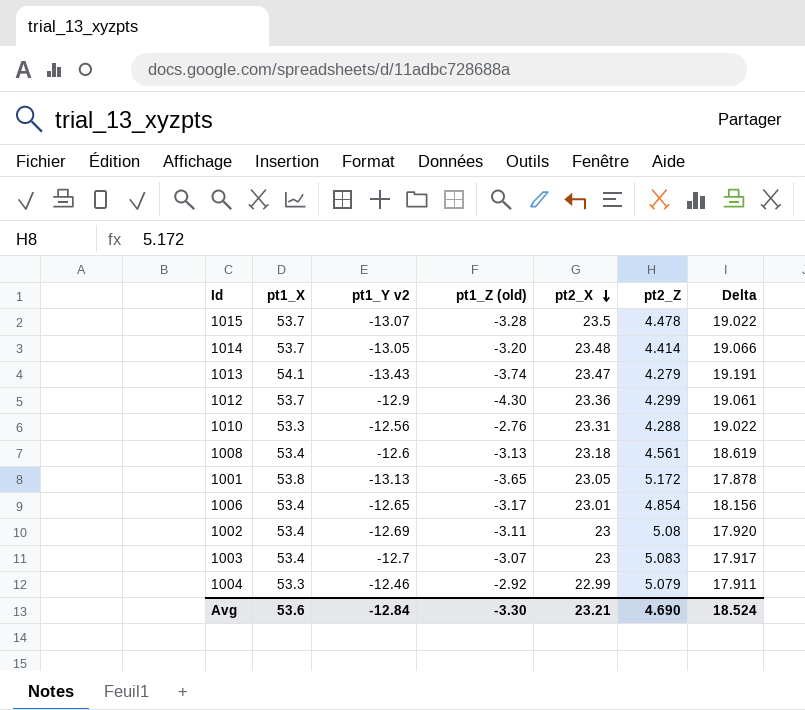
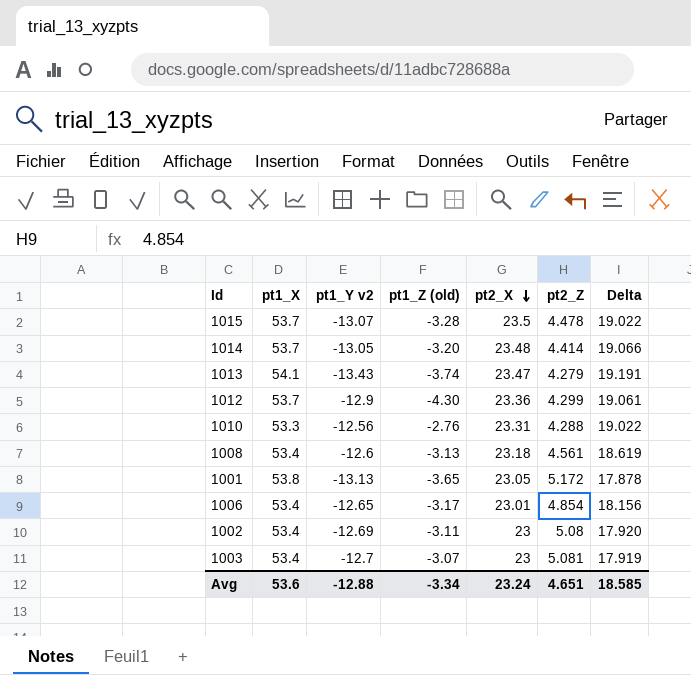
row 1004: 53.3 | -12.46 | -2.92 | 22.99 | 5.079 | 17.911 -> none
1003 | pt2_Z: 5.083 -> 5.081
1003 | Delta: 17.917 -> 17.919
Avg | pt1_Y v2: -12.84 -> -12.88
Avg | pt1_Z (old): -3.30 -> -3.34
Avg | pt2_X: 23.21 -> 23.24
Avg | pt2_Z: 4.690 -> 4.651
Avg | Delta: 18.524 -> 18.585

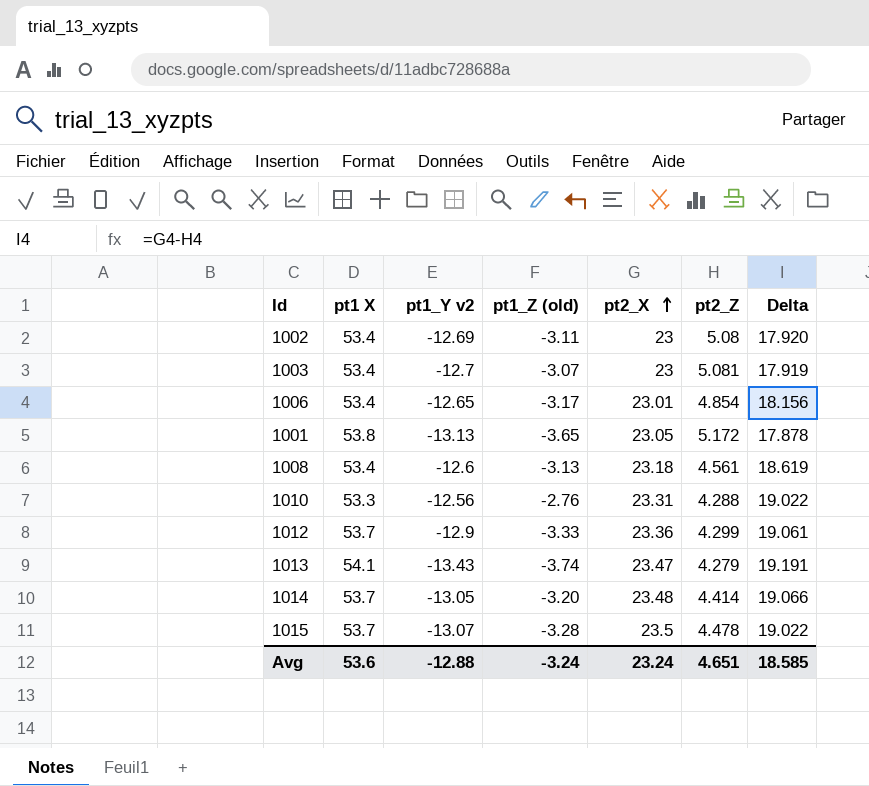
row order: pt2_X descending -> pt2_X ascending
column name: pt1_X -> pt1 X
1012 | pt1_Z (old): -4.30 -> -3.33
Avg | pt1_Z (old): -3.34 -> -3.24

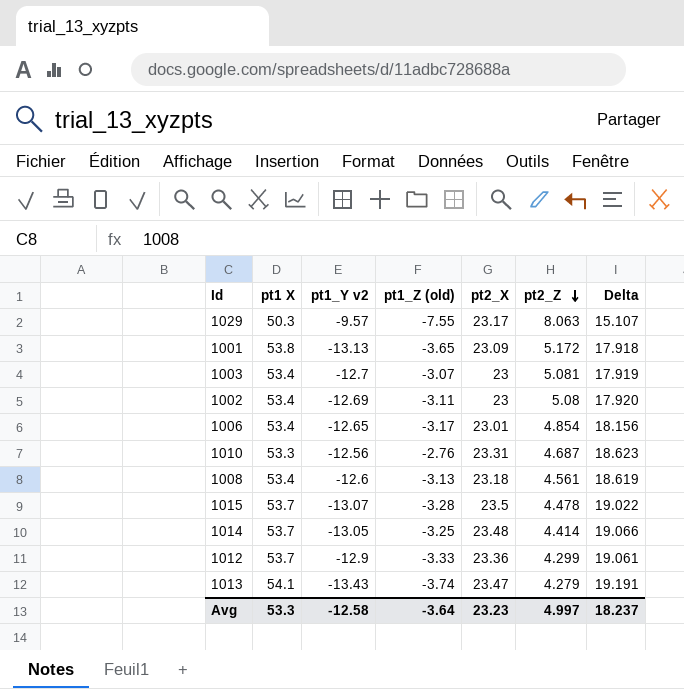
row order: pt2_X ascending -> pt2_Z descending
row 1029: none -> 50.3 | -9.57 | -7.55 | 23.17 | 8.063 | 15.107
1001 | pt2_X: 23.05 -> 23.09
1001 | Delta: 17.878 -> 17.918
1010 | pt2_Z: 4.288 -> 4.687
1010 | Delta: 19.022 -> 18.623
1014 | pt1_Z (old): -3.20 -> -3.25
Avg | pt1 X: 53.6 -> 53.3
Avg | pt1_Y v2: -12.88 -> -12.58
Avg | pt1_Z (old): -3.24 -> -3.64
Avg | pt2_X: 23.24 -> 23.23
Avg | pt2_Z: 4.651 -> 4.997
Avg | Delta: 18.585 -> 18.237

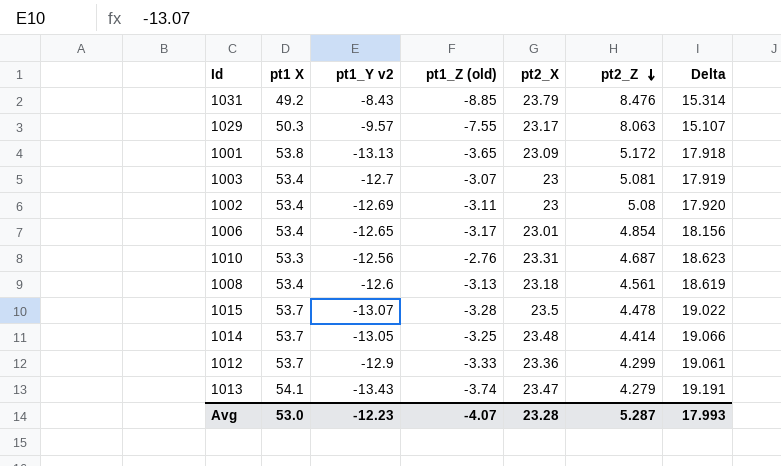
row 1031: none -> 49.2 | -8.43 | -8.85 | 23.79 | 8.476 | 15.314
Avg | pt1 X: 53.3 -> 53.0
Avg | pt1_Y v2: -12.58 -> -12.23
Avg | pt1_Z (old): -3.64 -> -4.07
Avg | pt2_X: 23.23 -> 23.28
Avg | pt2_Z: 4.997 -> 5.287
Avg | Delta: 18.237 -> 17.993

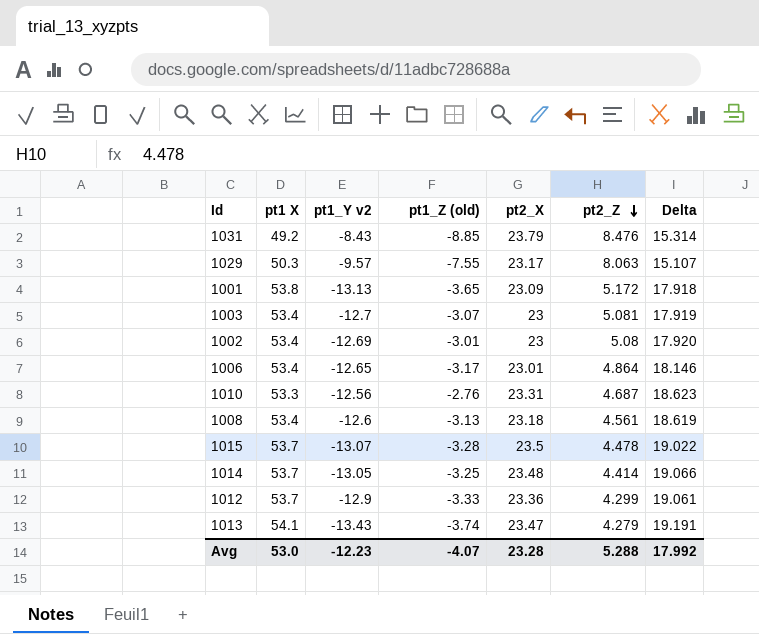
1002 | pt1_Z (old): -3.11 -> -3.01
1006 | pt2_Z: 4.854 -> 4.864
1006 | Delta: 18.156 -> 18.146
Avg | pt2_Z: 5.287 -> 5.288
Avg | Delta: 17.993 -> 17.992

